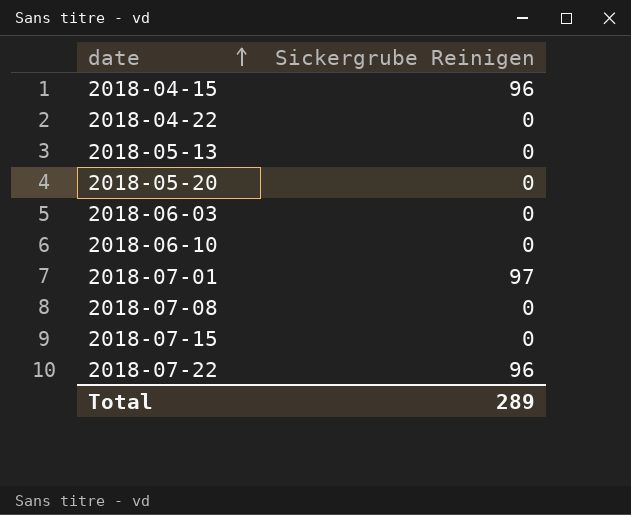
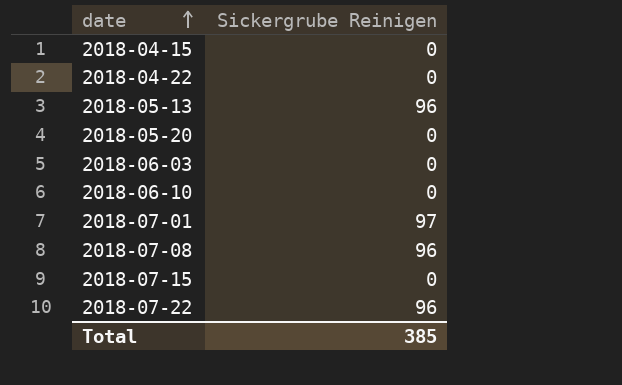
2018-04-15 | Sickergrube Reinigen: 96 -> 0
2018-05-13 | Sickergrube Reinigen: 0 -> 96
2018-07-08 | Sickergrube Reinigen: 0 -> 96
Total | Sickergrube Reinigen: 289 -> 385

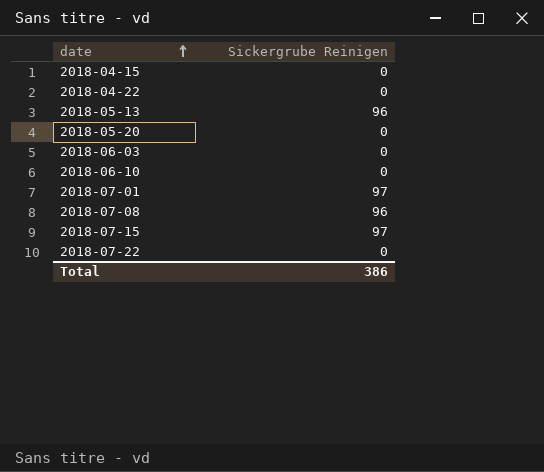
2018-07-15 | Sickergrube Reinigen: 0 -> 97
2018-07-22 | Sickergrube Reinigen: 96 -> 0
Total | Sickergrube Reinigen: 385 -> 386

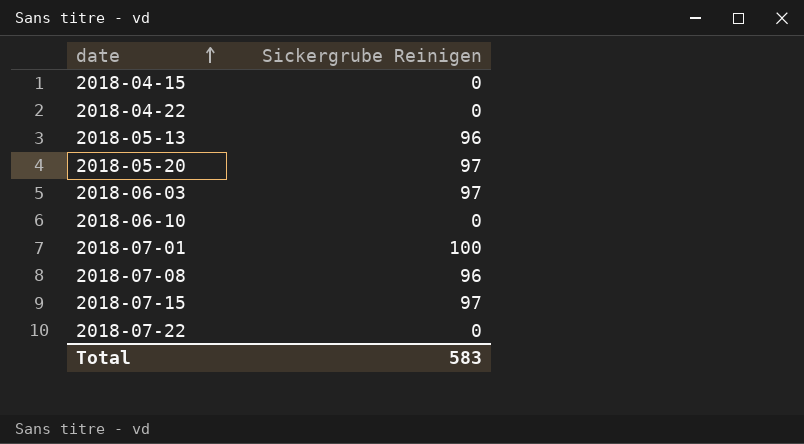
2018-05-20 | Sickergrube Reinigen: 0 -> 97
2018-06-03 | Sickergrube Reinigen: 0 -> 97
2018-07-01 | Sickergrube Reinigen: 97 -> 100
Total | Sickergrube Reinigen: 386 -> 583

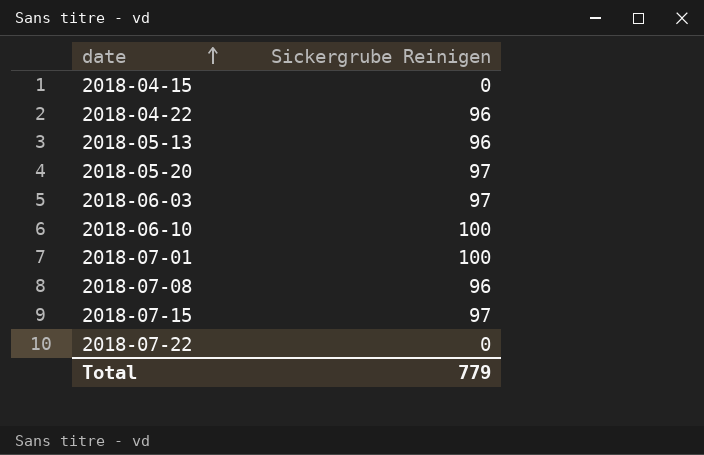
2018-04-22 | Sickergrube Reinigen: 0 -> 96
2018-06-10 | Sickergrube Reinigen: 0 -> 100
Total | Sickergrube Reinigen: 583 -> 779

